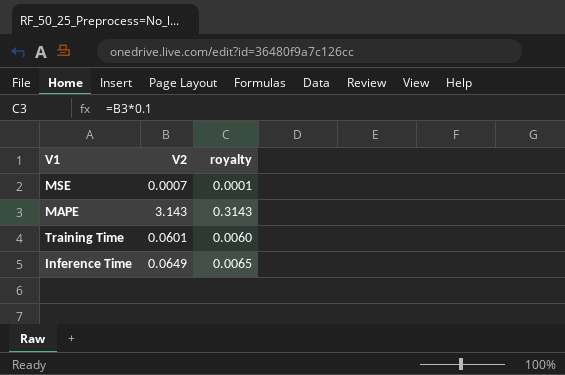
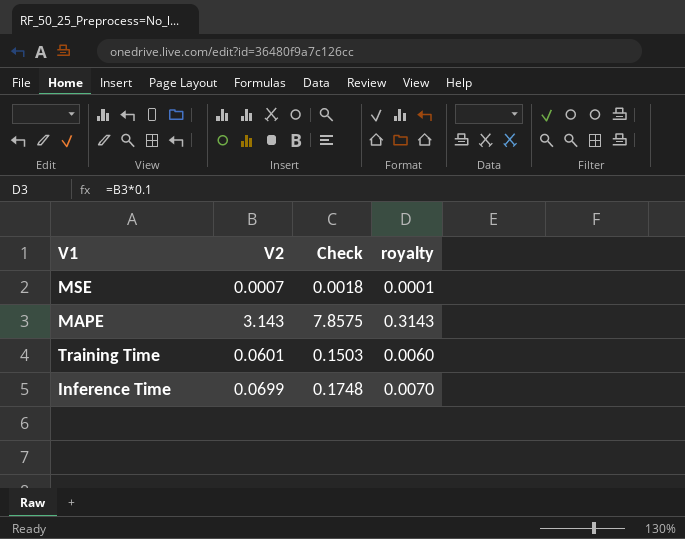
column Check | formula: none -> [V2] * 2.5
Inference Time | V2: 0.0649 -> 0.0699
Inference Time | royalty: 0.0065 -> 0.0070

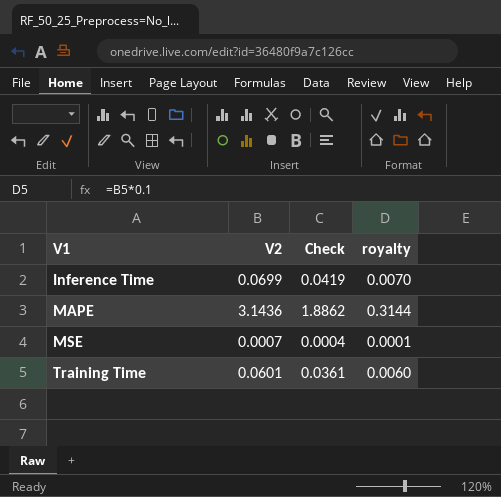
row order: none -> V1 ascending
column Check | formula: [V2] * 2.5 -> [V2] * 0.6
MAPE | V2: 3.143 -> 3.1436
MAPE | royalty: 0.3143 -> 0.3144

